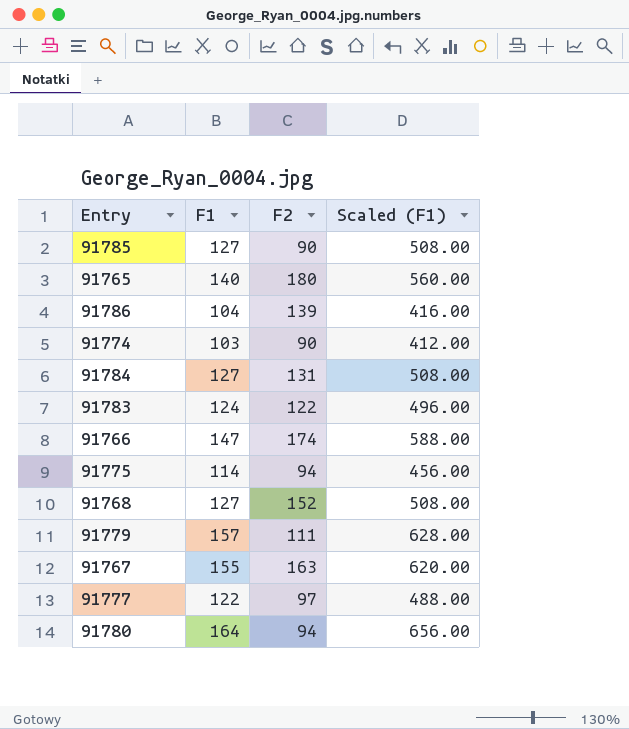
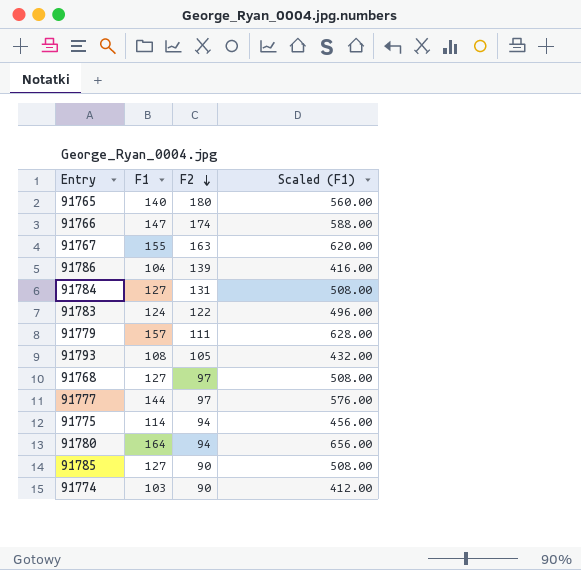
row order: none -> F2 descending
row 91793: none -> 108 | 105 | 432.00
91768 | F2: 152 -> 97
91777 | F1: 122 -> 144
91777 | Scaled (F1): 488.00 -> 576.00

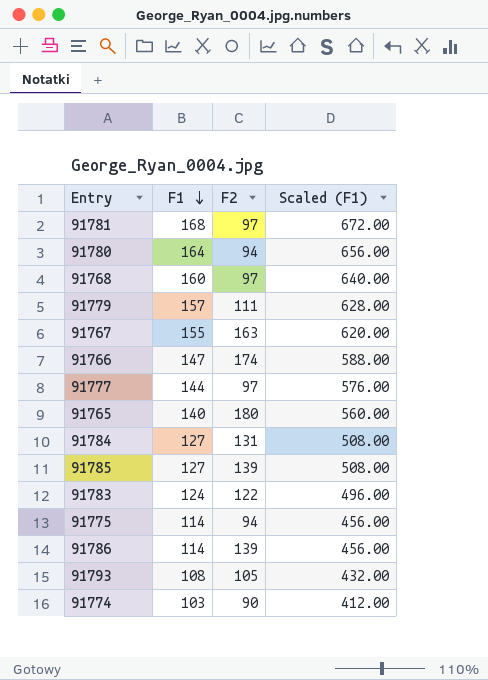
row order: F2 descending -> F1 descending
row 91781: none -> 168 | 97 | 672.00
91768 | F1: 127 -> 160
91768 | Scaled (F1): 508.00 -> 640.00
91785 | F2: 90 -> 139
91786 | F1: 104 -> 114
91786 | Scaled (F1): 416.00 -> 456.00

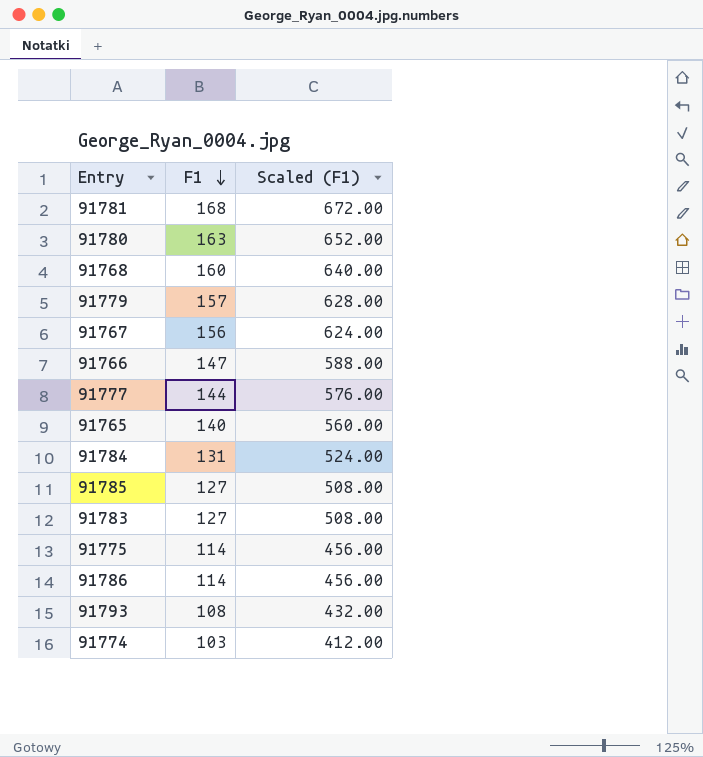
column F2 | position: 3 -> none
91780 | F1: 164 -> 163
91780 | Scaled (F1): 656.00 -> 652.00
91767 | F1: 155 -> 156
91767 | Scaled (F1): 620.00 -> 624.00
91784 | F1: 127 -> 131
91784 | Scaled (F1): 508.00 -> 524.00
91783 | F1: 124 -> 127
91783 | Scaled (F1): 496.00 -> 508.00

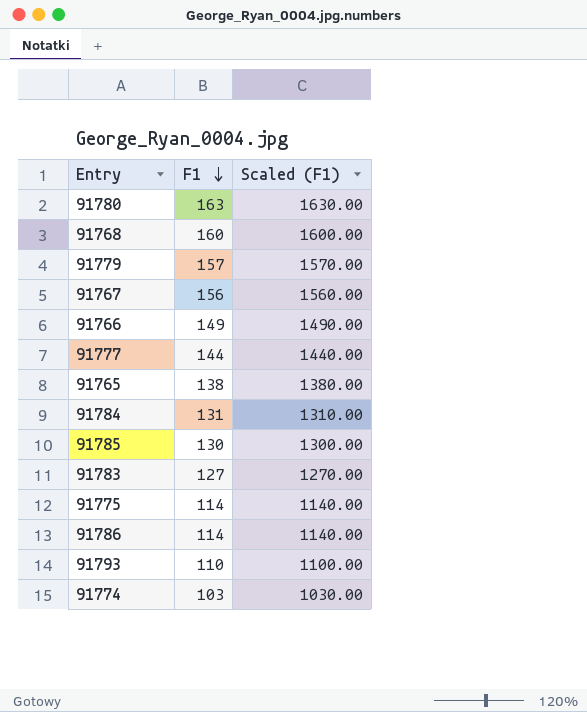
column Scaled (F1) | formula: [F1] * 4 -> [F1] * 10
row 91781: 168 | 672.00 -> none
91766 | F1: 147 -> 149
91765 | F1: 140 -> 138
91785 | F1: 127 -> 130
91793 | F1: 108 -> 110

